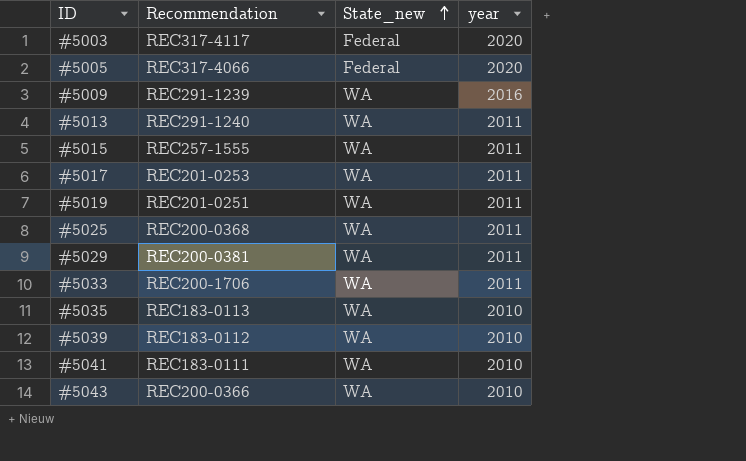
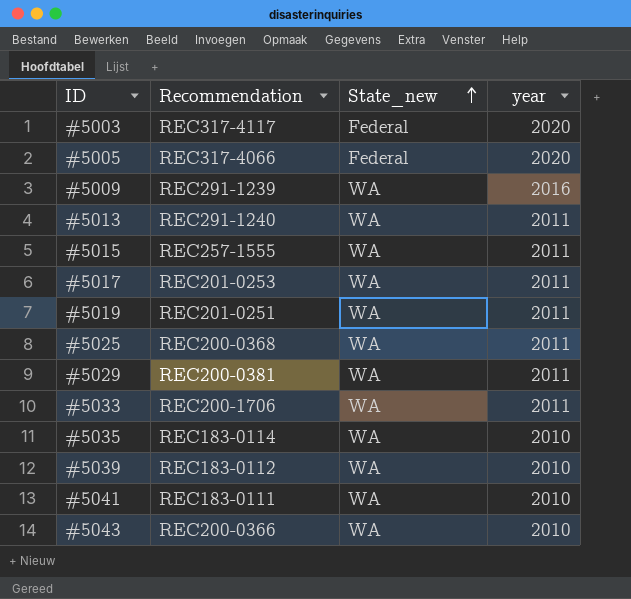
#5035 | Recommendation: REC183-0113 -> REC183-0114

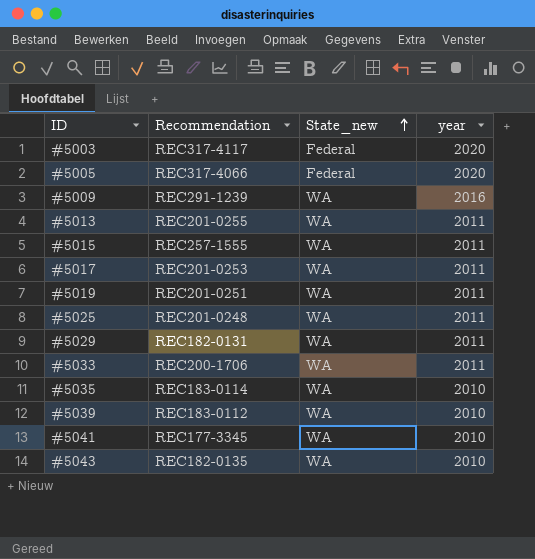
#5013 | Recommendation: REC291-1240 -> REC201-0255
#5025 | Recommendation: REC200-0368 -> REC201-0248
#5029 | Recommendation: REC200-0381 -> REC182-0131
#5041 | Recommendation: REC183-0111 -> REC177-3345
#5043 | Recommendation: REC200-0366 -> REC182-0135

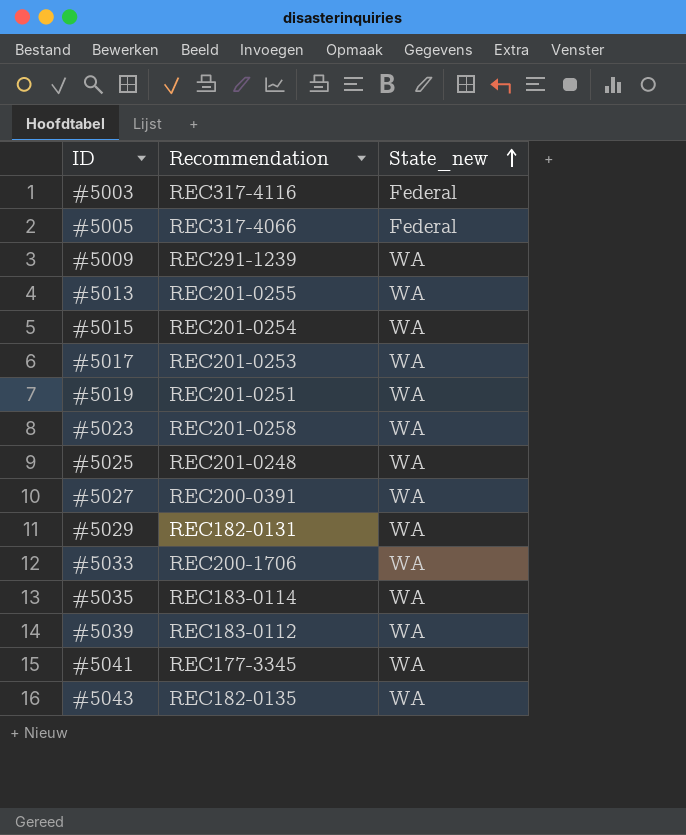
column year | position: 4 -> none
#5003 | Recommendation: REC317-4117 -> REC317-4116
#5015 | Recommendation: REC257-1555 -> REC201-0254
row #5023: none -> REC201-0258 | WA
row #5027: none -> REC200-0391 | WA

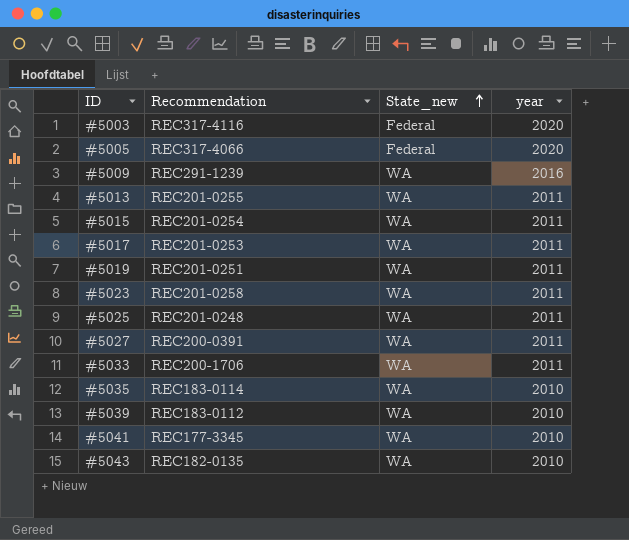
column year | position: none -> 4
row #5029: REC182-0131 | WA -> none

